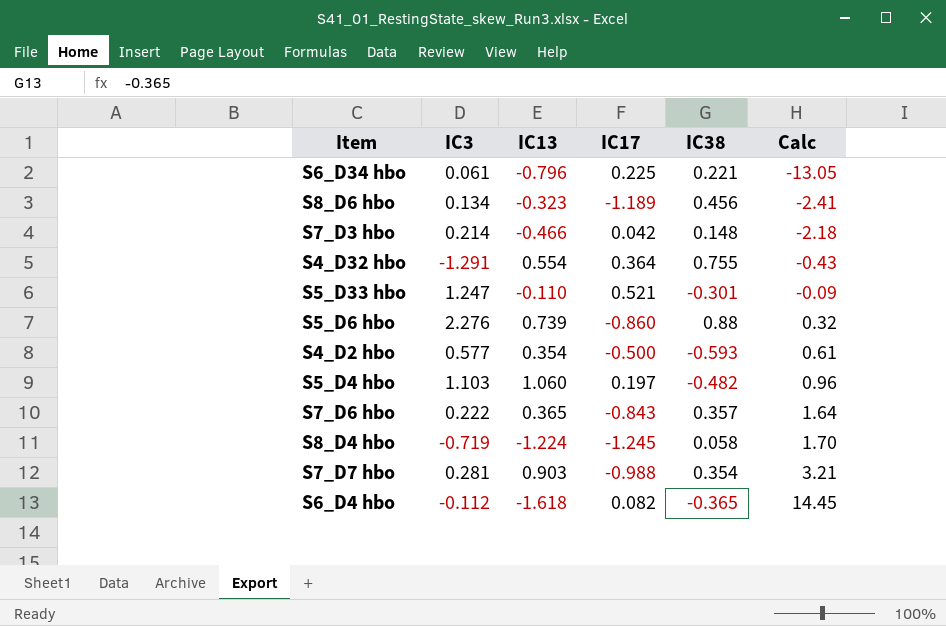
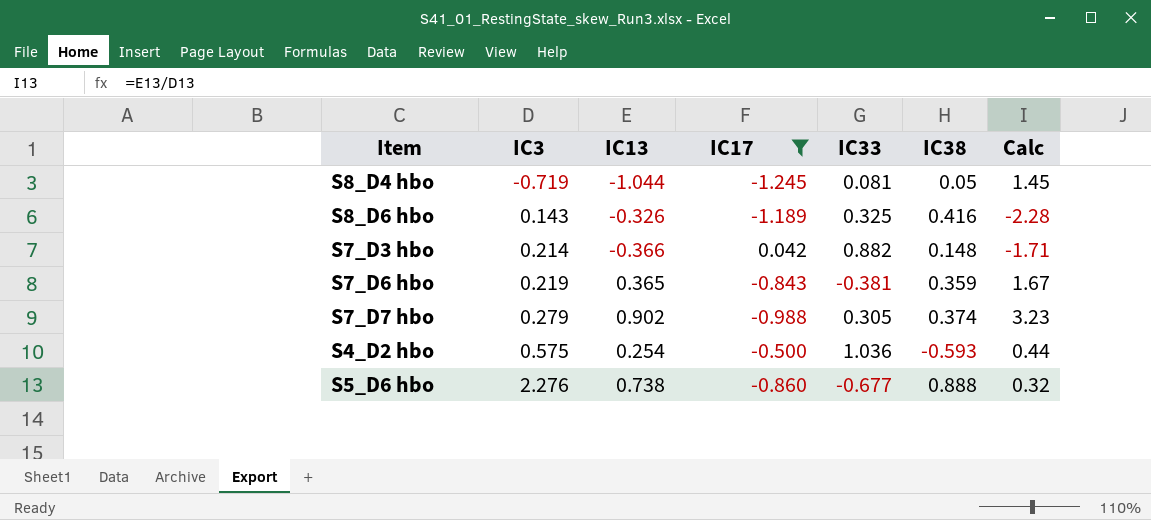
filter: none -> IC17 <= 0.042
row order: Calc ascending -> IC3 ascending
column IC33 | position: none -> 5
S8_D4 hbo | IC13: -1.224 -> -1.044
S8_D4 hbo | IC38: 0.058 -> 0.05
S8_D4 hbo | Calc: 1.70 -> 1.45
S8_D6 hbo | IC3: 0.134 -> 0.143
S8_D6 hbo | IC13: -0.323 -> -0.326
S8_D6 hbo | IC38: 0.456 -> 0.416
S8_D6 hbo | Calc: -2.41 -> -2.28
S7_D3 hbo | IC13: -0.466 -> -0.366
S7_D3 hbo | Calc: -2.18 -> -1.71
S7_D6 hbo | IC3: 0.222 -> 0.219
S7_D6 hbo | IC38: 0.357 -> 0.359
S7_D6 hbo | Calc: 1.64 -> 1.67
S7_D7 hbo | IC3: 0.281 -> 0.279
S7_D7 hbo | IC13: 0.903 -> 0.902
S7_D7 hbo | IC38: 0.354 -> 0.374
S7_D7 hbo | Calc: 3.21 -> 3.23
S4_D2 hbo | IC3: 0.577 -> 0.575
S4_D2 hbo | IC13: 0.354 -> 0.254
S4_D2 hbo | Calc: 0.61 -> 0.44
S5_D6 hbo | IC13: 0.739 -> 0.738
S5_D6 hbo | IC38: 0.88 -> 0.888

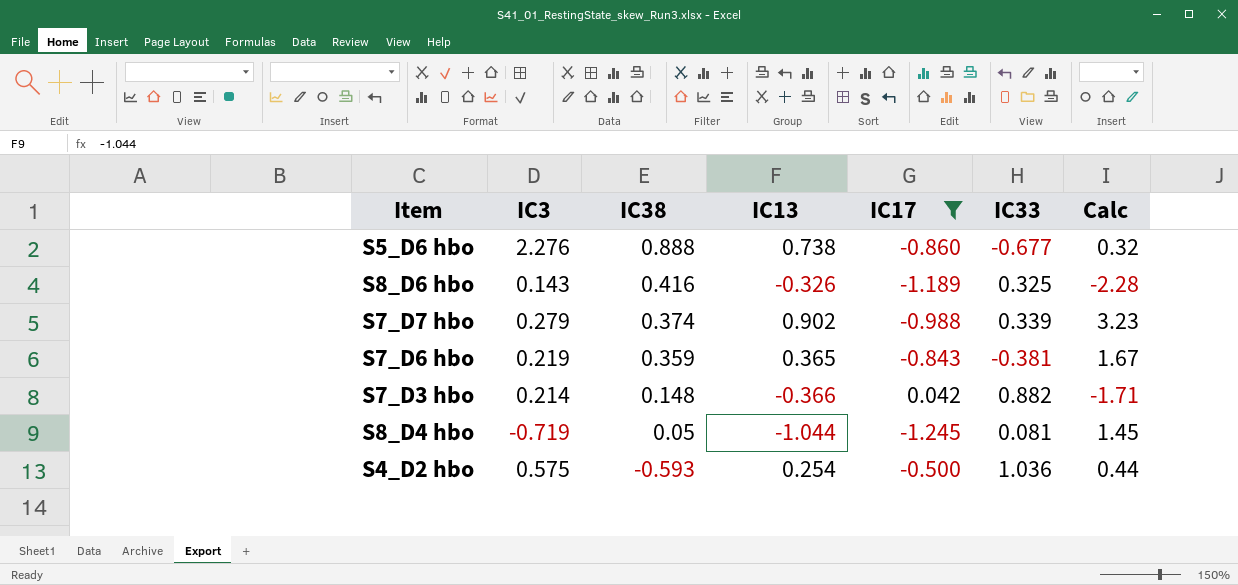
row order: IC3 ascending -> IC38 descending
column IC38 | position: 6 -> 3
S7_D7 hbo | IC33: 0.305 -> 0.339

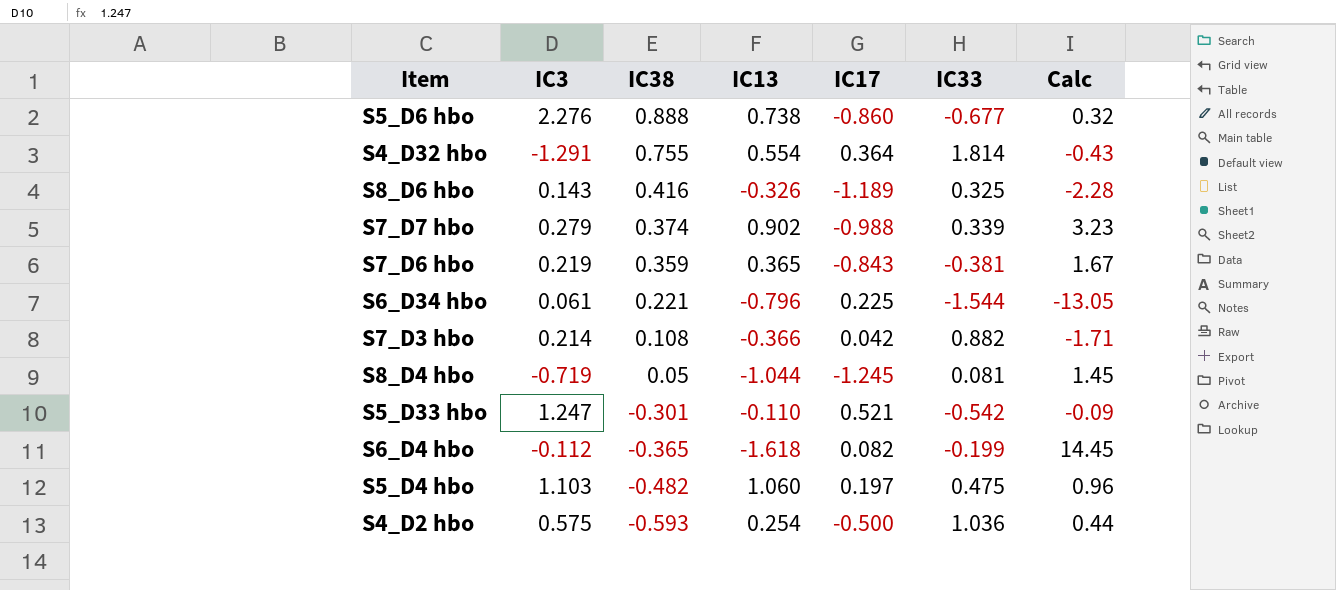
filter: IC17 <= 0.042 -> none
S7_D3 hbo | IC38: 0.148 -> 0.108

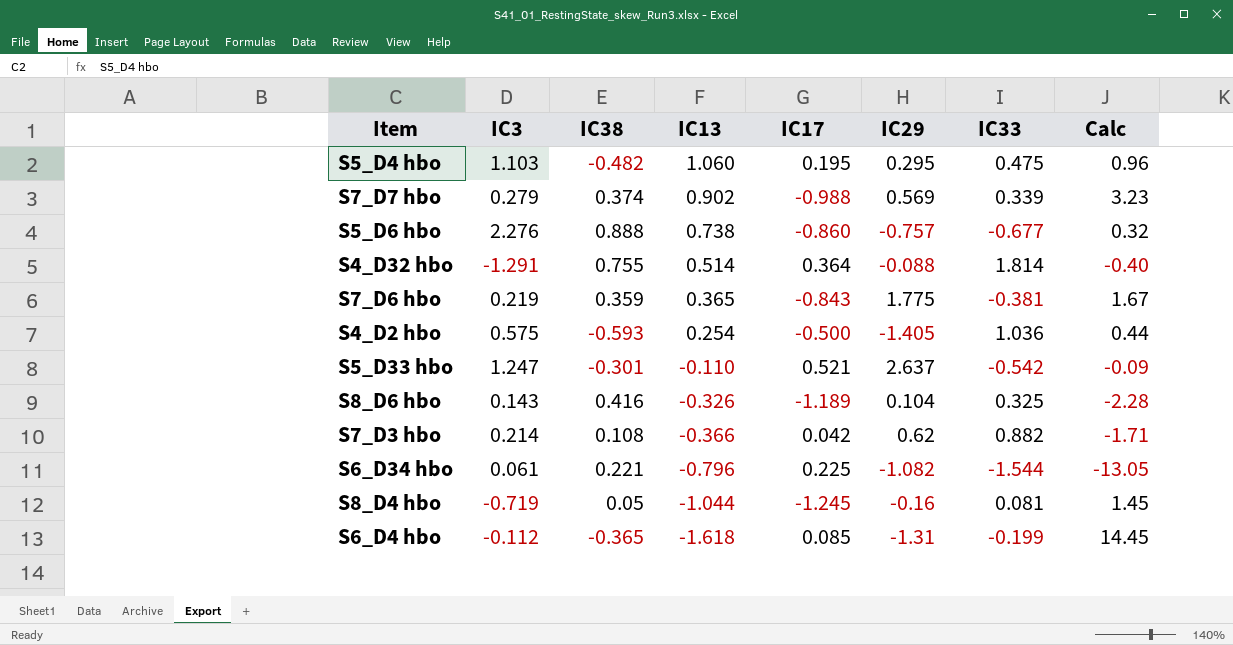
row order: IC38 descending -> IC13 descending
column IC29 | position: none -> 6
S5_D4 hbo | IC17: 0.197 -> 0.195
S4_D32 hbo | IC13: 0.554 -> 0.514
S4_D32 hbo | Calc: -0.43 -> -0.40
S6_D4 hbo | IC17: 0.082 -> 0.085

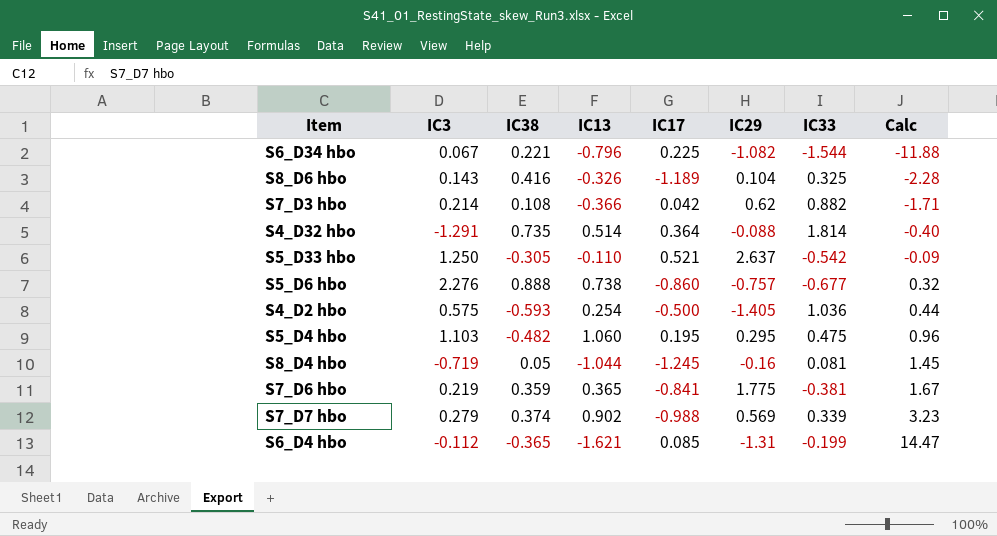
row order: IC13 descending -> Calc ascending
S6_D34 hbo | IC3: 0.061 -> 0.067
S6_D34 hbo | Calc: -13.05 -> -11.88
S4_D32 hbo | IC38: 0.755 -> 0.735
S5_D33 hbo | IC3: 1.247 -> 1.250
S5_D33 hbo | IC38: -0.301 -> -0.305
S7_D6 hbo | IC17: -0.843 -> -0.841
S6_D4 hbo | IC13: -1.618 -> -1.621
S6_D4 hbo | Calc: 14.45 -> 14.47

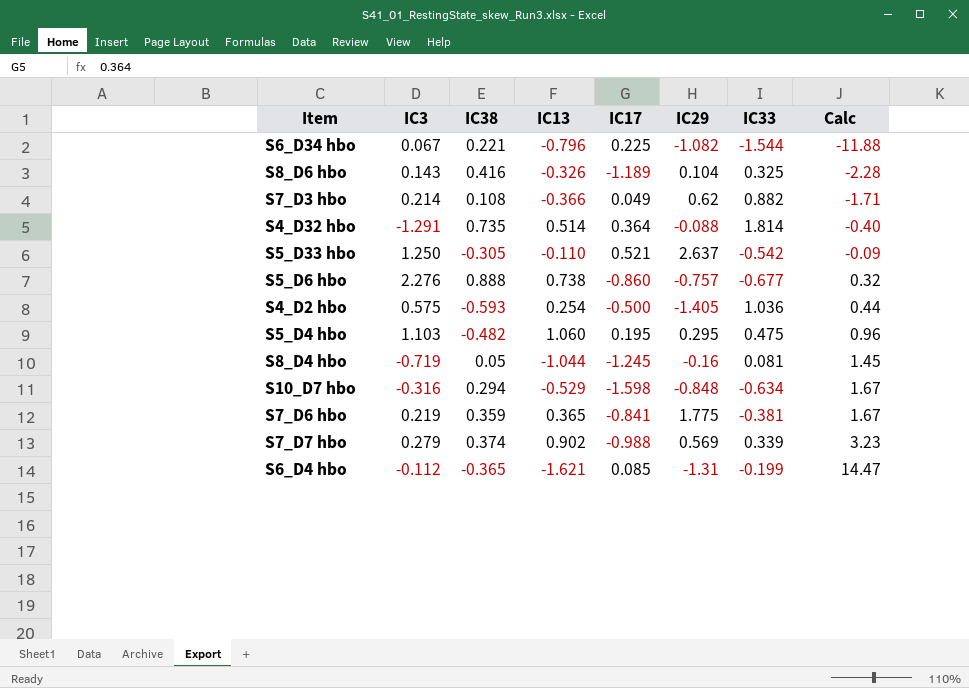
S7_D3 hbo | IC17: 0.042 -> 0.049
row S10_D7 hbo: none -> -0.316 | 0.294 | -0.529 | -1.598 | -0.848 | -0.634 | 1.67

